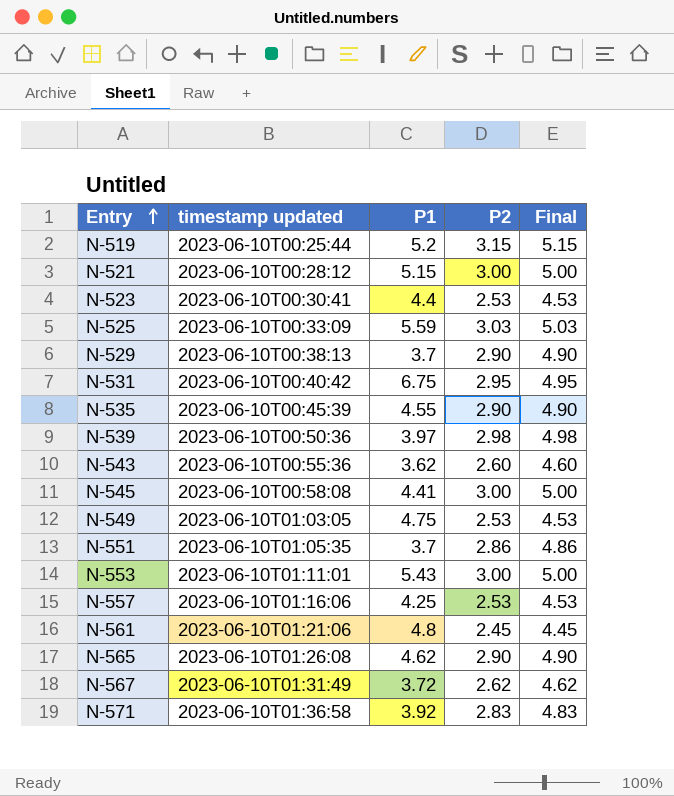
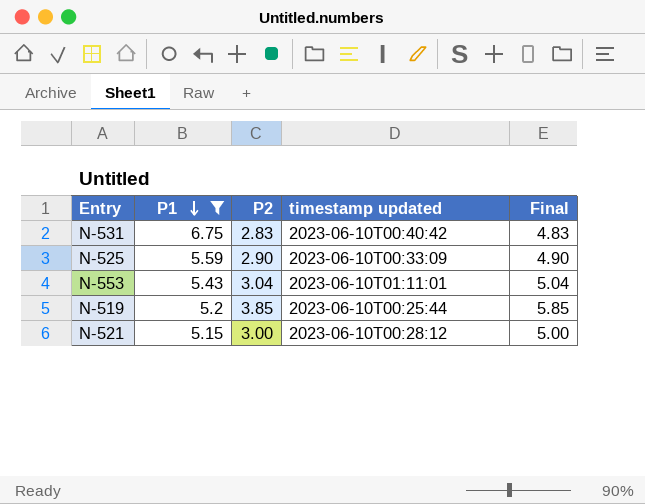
filter: none -> P1 >= 5.15
row order: Entry ascending -> P1 descending
column timestamp updated | position: 2 -> 4
N-531 | P2: 2.95 -> 2.83
N-531 | Final: 4.95 -> 4.83
N-525 | P2: 3.03 -> 2.90
N-525 | Final: 5.03 -> 4.90
N-553 | P2: 3.00 -> 3.04
N-553 | Final: 5.00 -> 5.04
N-519 | P2: 3.15 -> 3.85
N-519 | Final: 5.15 -> 5.85

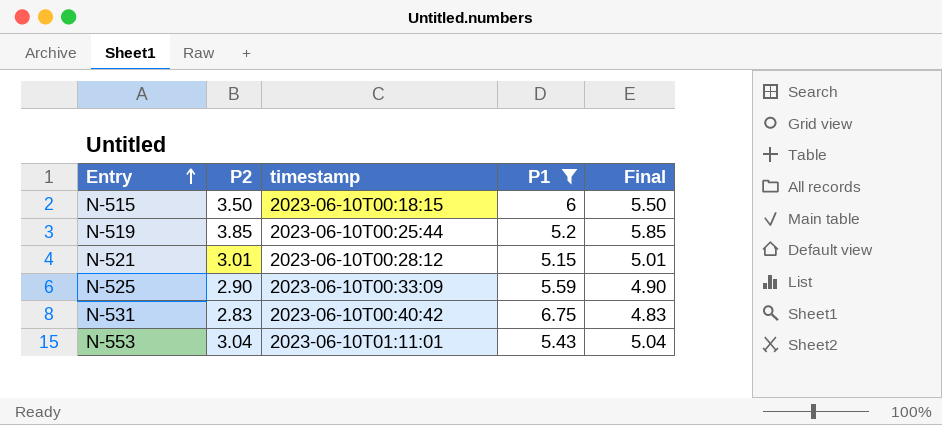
row order: P1 descending -> Entry ascending
column name: timestamp updated -> timestamp
column P1 | position: 2 -> 4
row N-515: none -> 3.50 | 2023-06-10T00:18:15 | 6 | 5.50
N-521 | P2: 3.00 -> 3.01
N-521 | Final: 5.00 -> 5.01

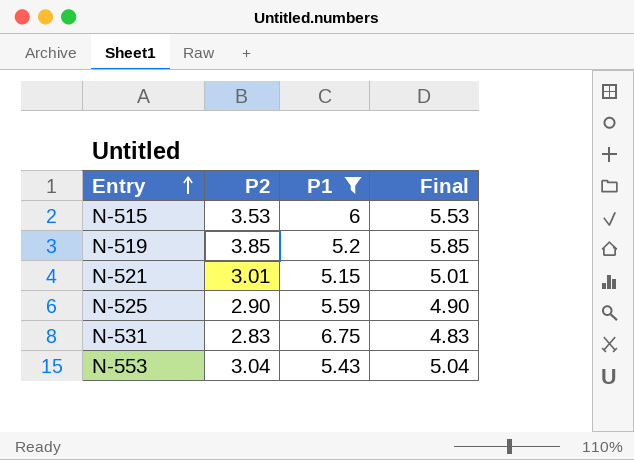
column timestamp | position: 3 -> none
N-515 | P2: 3.50 -> 3.53
N-515 | Final: 5.50 -> 5.53

